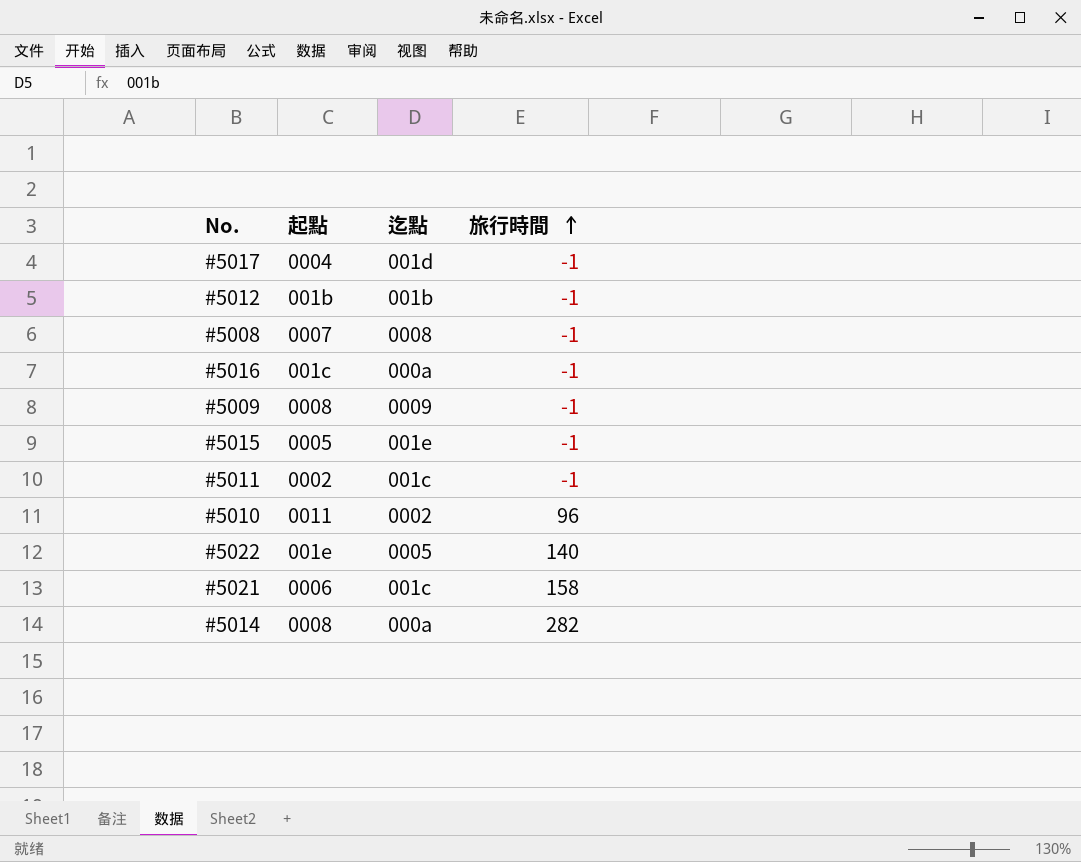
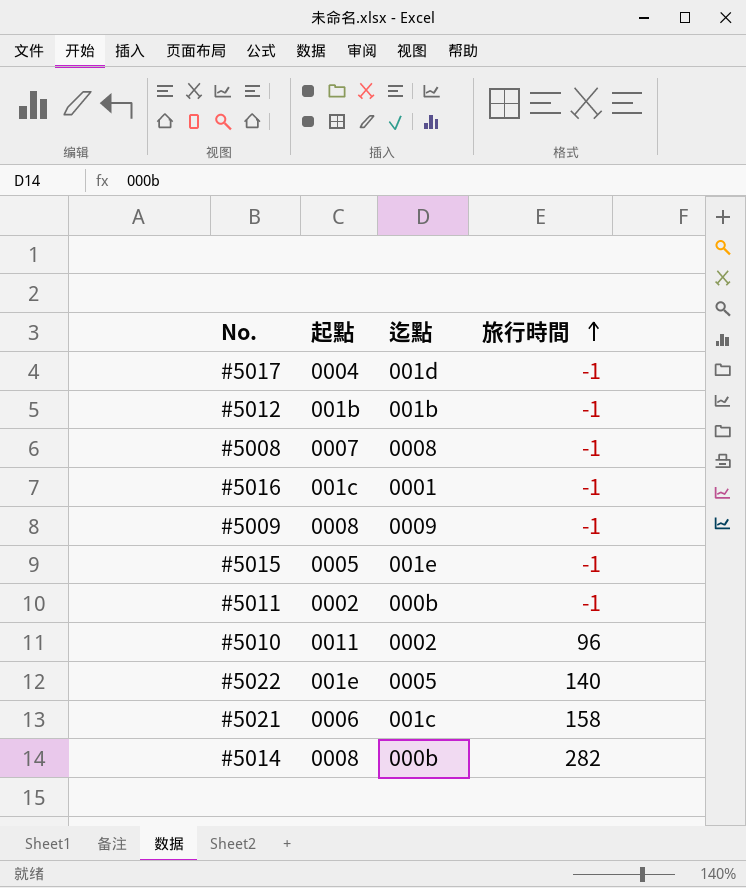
#5016 | 迄點: 000a -> 0001
#5011 | 迄點: 001c -> 000b
#5014 | 迄點: 000a -> 000b

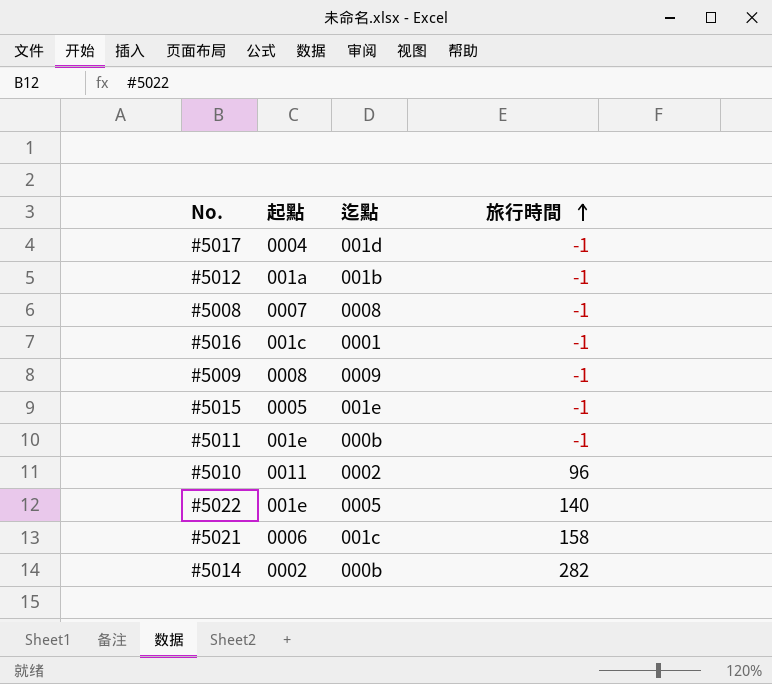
#5012 | 起點: 001b -> 001a
#5011 | 起點: 0002 -> 001e
#5014 | 起點: 0008 -> 0002

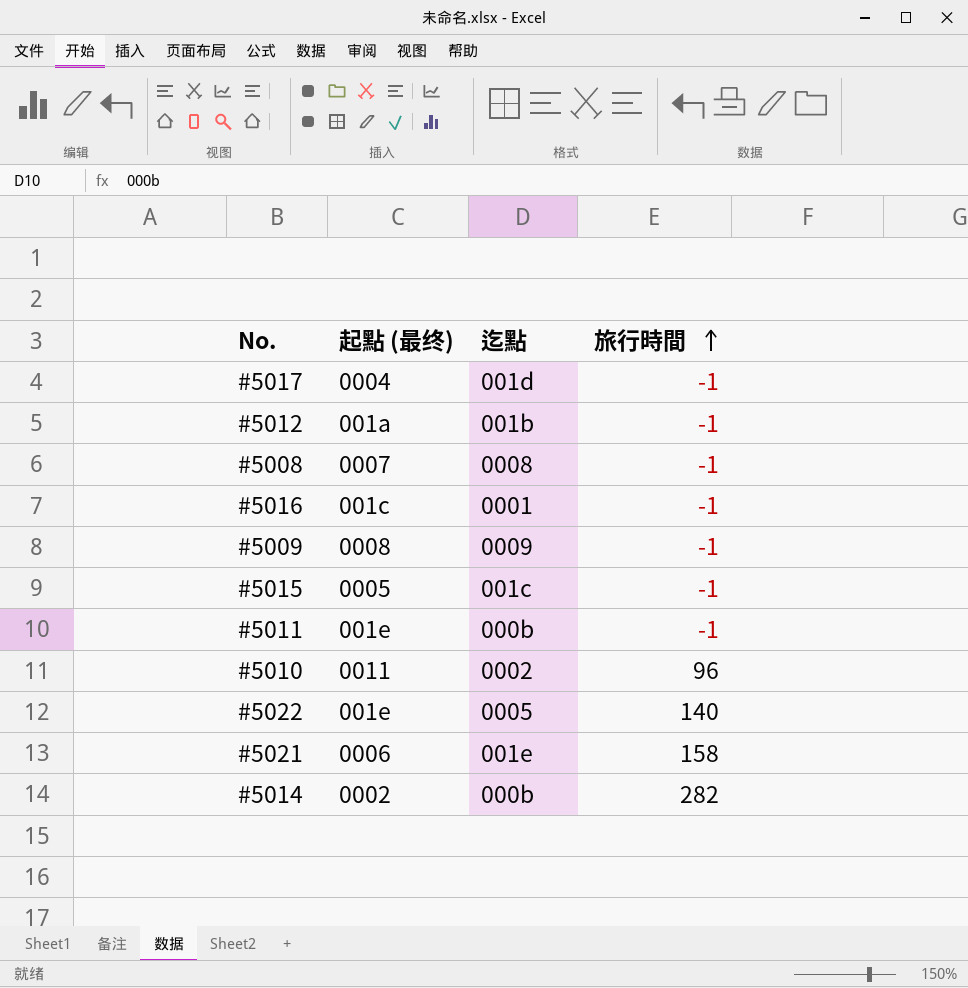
column name: 起點 -> 起點 (最终)
#5015 | 迄點: 001e -> 001c
#5021 | 迄點: 001c -> 001e

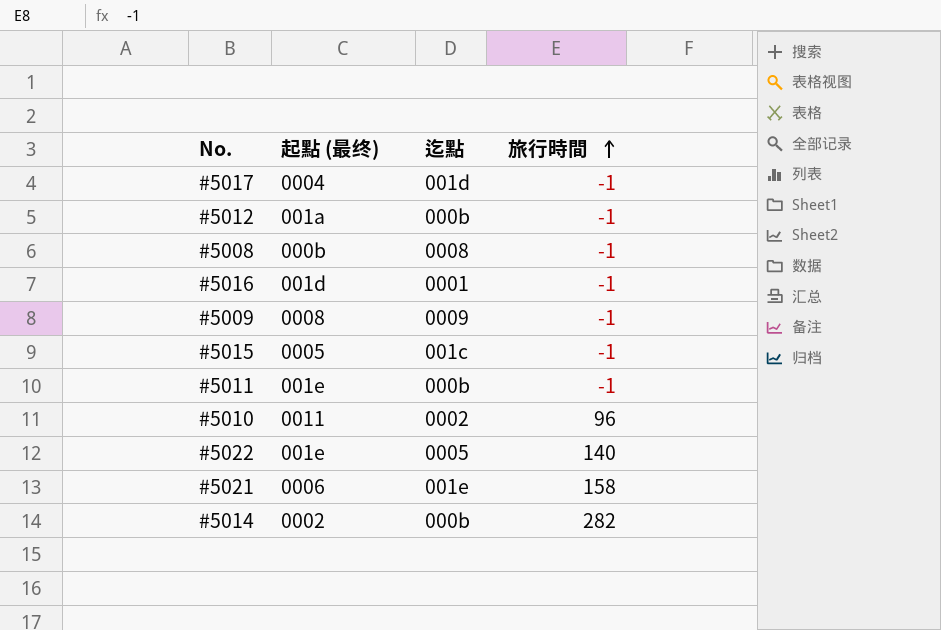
#5012 | 迄點: 001b -> 000b
#5008 | 起點 (最终): 0007 -> 000b
#5016 | 起點 (最终): 001c -> 001d

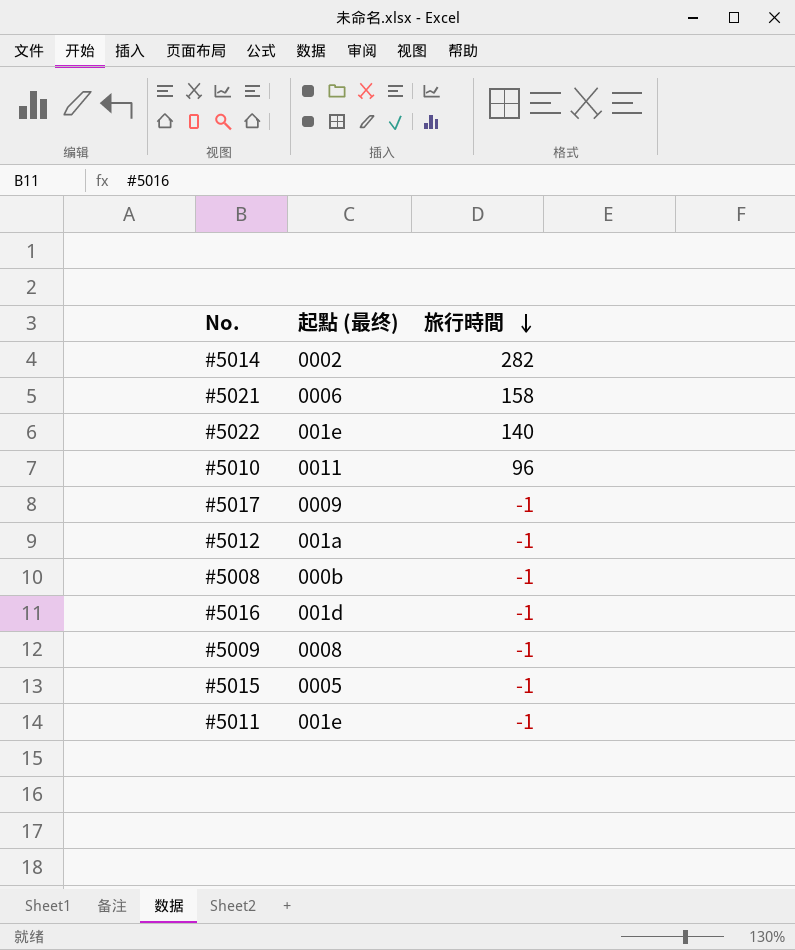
row order: 旅行時間 ascending -> 旅行時間 descending
column 迄點 | position: 3 -> none
#5017 | 起點 (最终): 0004 -> 0009

